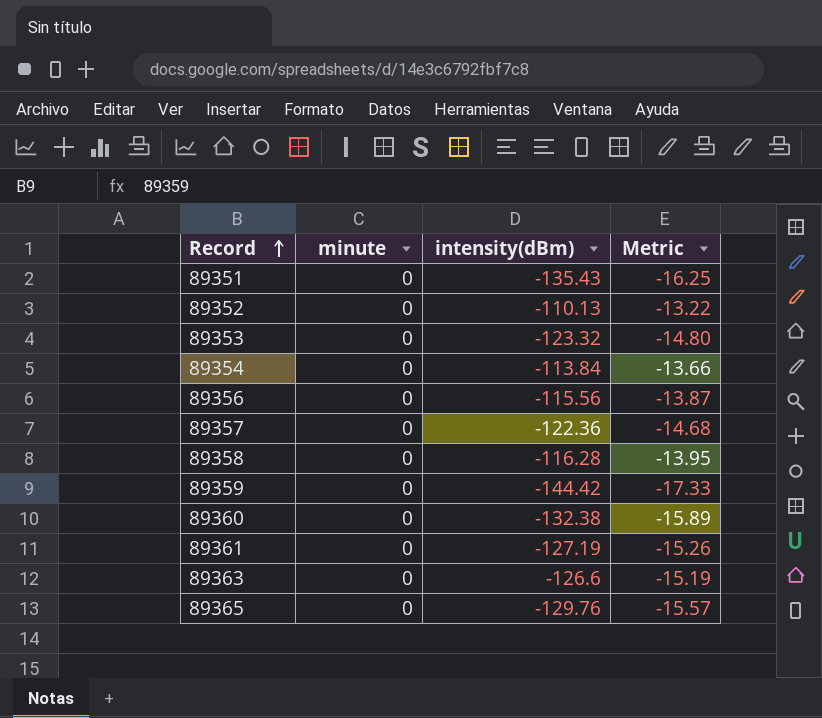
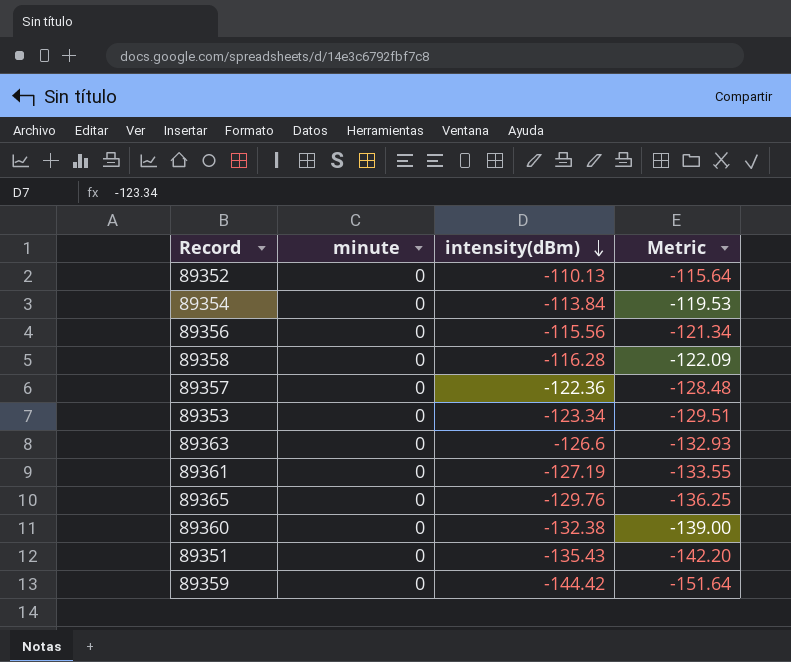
row order: Record ascending -> intensity(dBm) descending
column Metric | formula: [intensity(dBm)] * 0.12 -> [intensity(dBm)] * 1.05
89353 | intensity(dBm): -123.32 -> -123.34

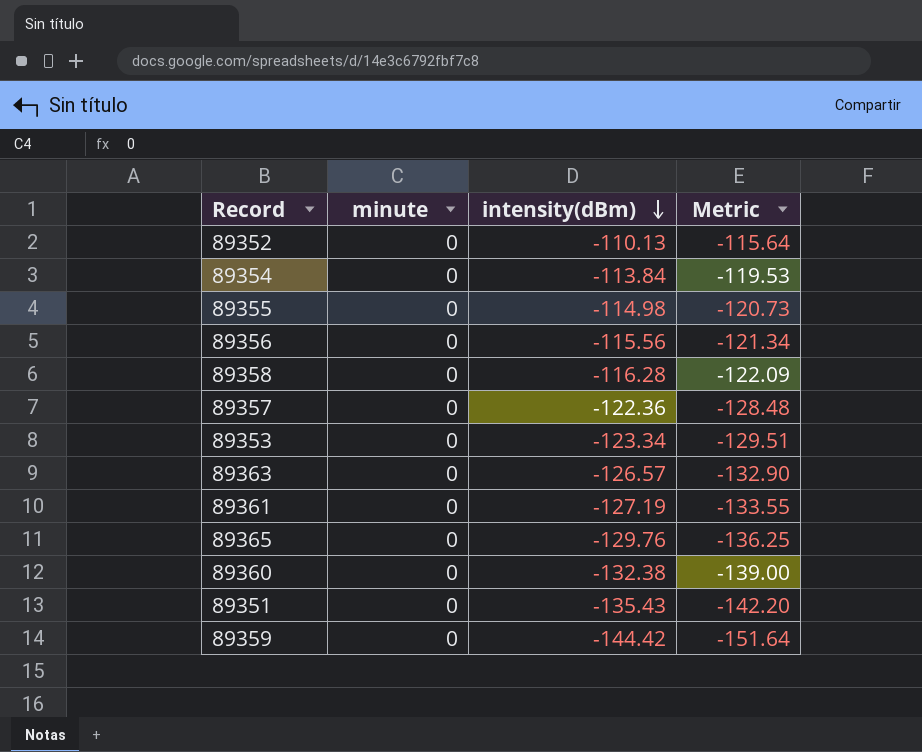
row 89355: none -> 0 | -114.98 | -120.73
89363 | intensity(dBm): -126.6 -> -126.57
89363 | Metric: -132.93 -> -132.90

